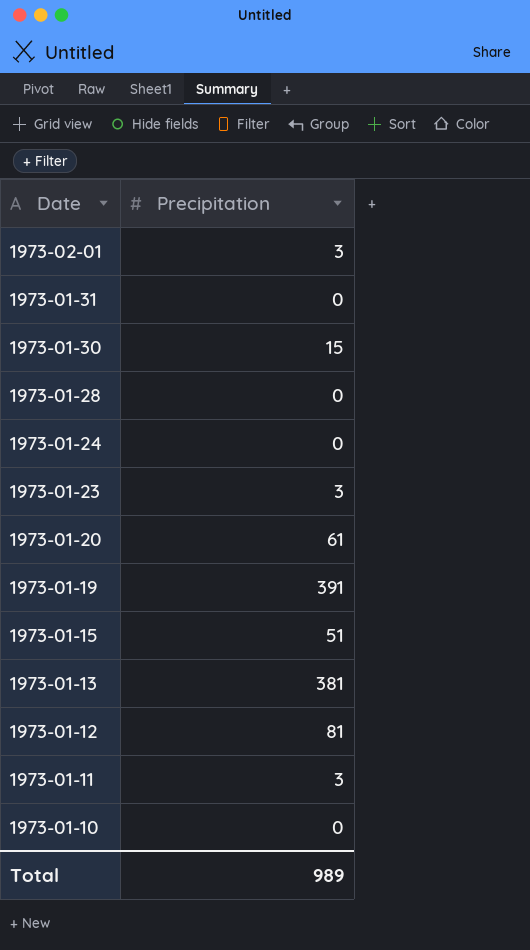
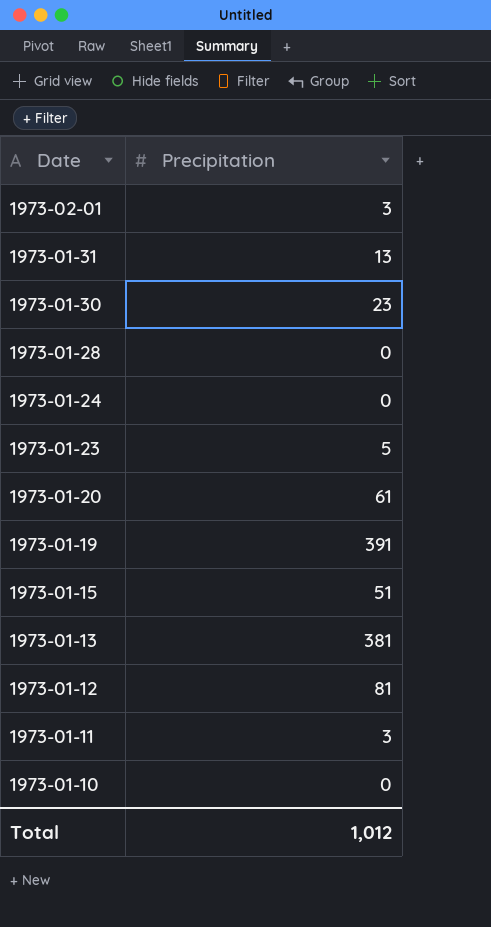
1973-01-31 | Precipitation: 0 -> 13
1973-01-30 | Precipitation: 15 -> 23
1973-01-23 | Precipitation: 3 -> 5
Total | Precipitation: 989 -> 1,012

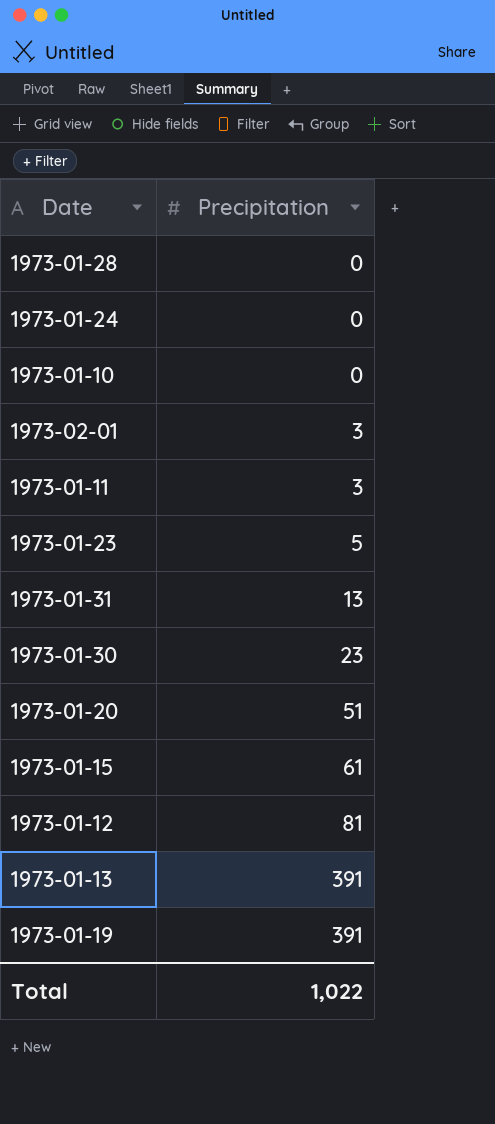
row order: Date descending -> Precipitation ascending
1973-01-20 | Precipitation: 61 -> 51
1973-01-15 | Precipitation: 51 -> 61
1973-01-13 | Precipitation: 381 -> 391
Total | Precipitation: 1,012 -> 1,022

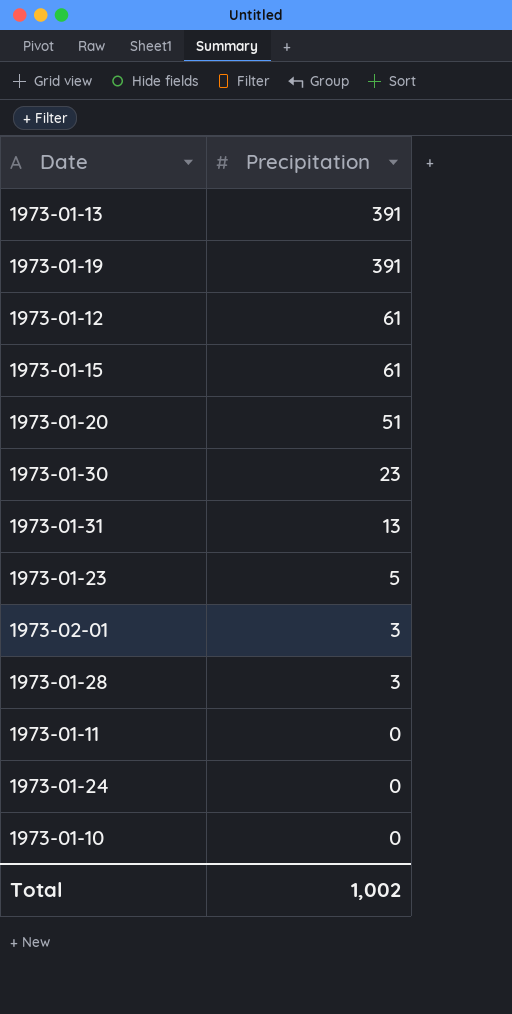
row order: Precipitation ascending -> Precipitation descending
1973-01-12 | Precipitation: 81 -> 61
1973-01-28 | Precipitation: 0 -> 3
1973-01-11 | Precipitation: 3 -> 0
Total | Precipitation: 1,022 -> 1,002

